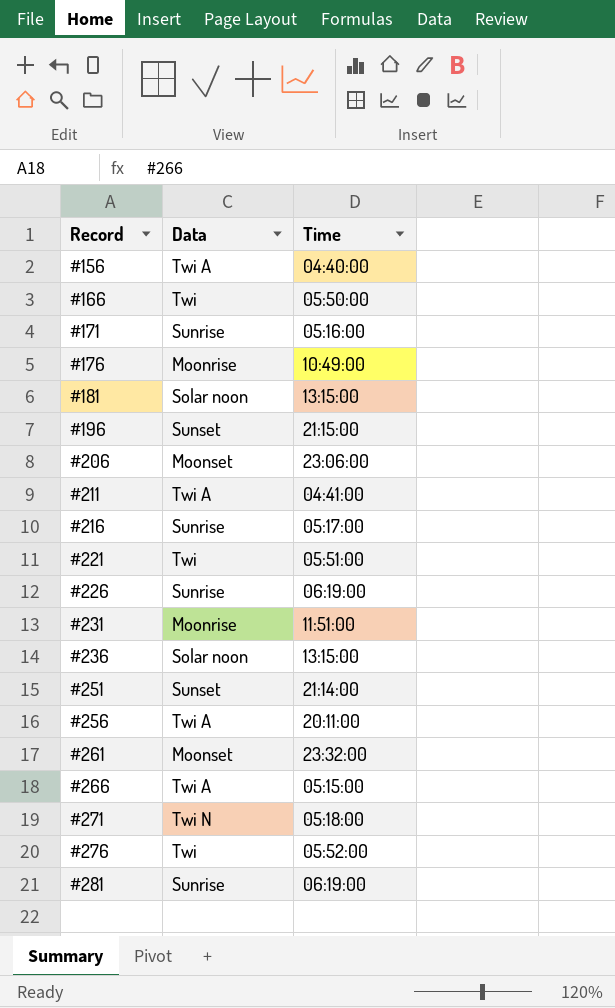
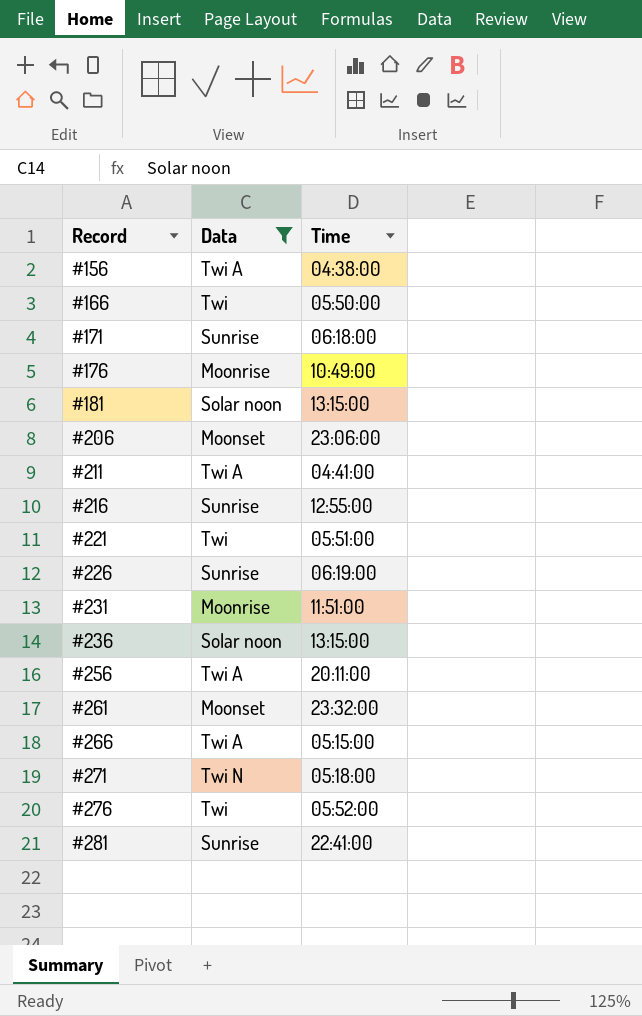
filter: none -> Data != Sunset
#156 | Time: 04:40:00 -> 04:38:00
#171 | Time: 05:16:00 -> 06:18:00
#216 | Time: 05:17:00 -> 12:55:00
#281 | Time: 06:19:00 -> 22:41:00

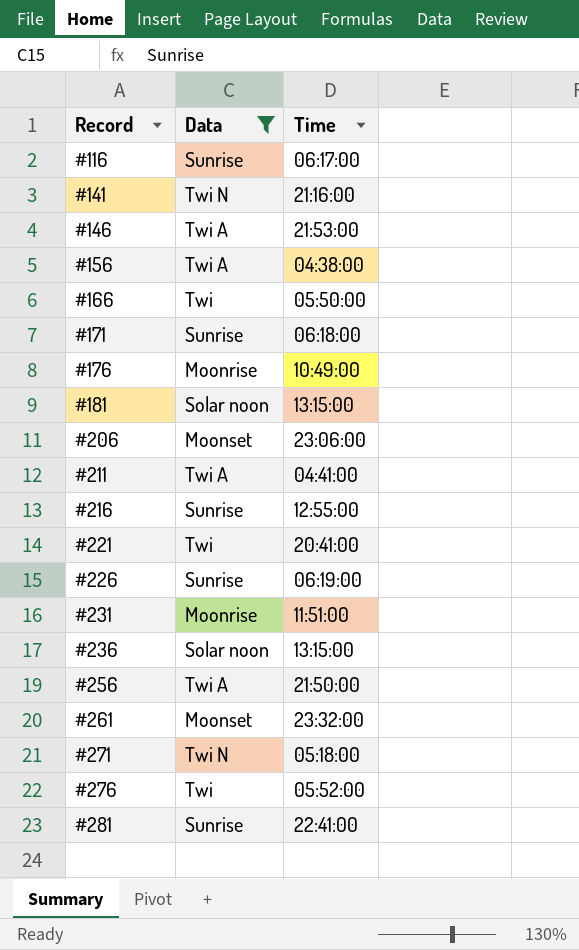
row #266: Twi A | 05:15:00 -> none
row #116: none -> Sunrise | 06:17:00
row #141: none -> Twi N | 21:16:00
row #146: none -> Twi A | 21:53:00
#221 | Time: 05:51:00 -> 20:41:00
#256 | Time: 20:11:00 -> 21:50:00

